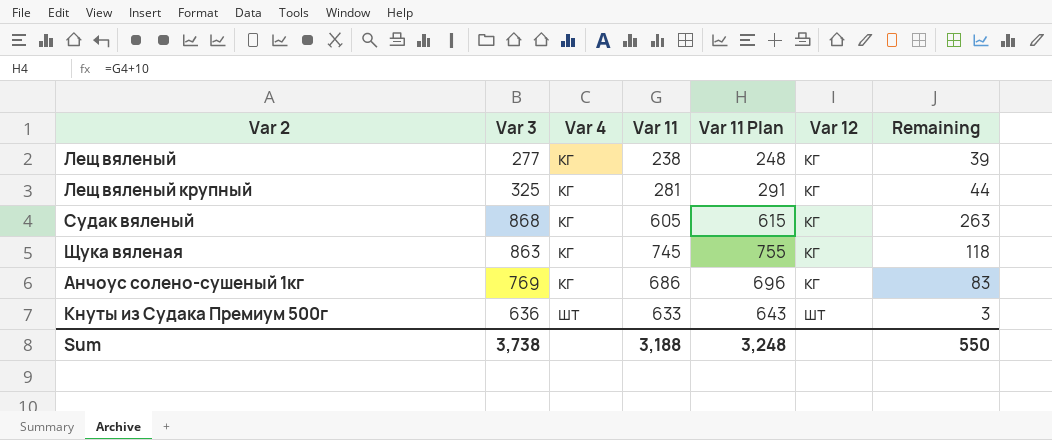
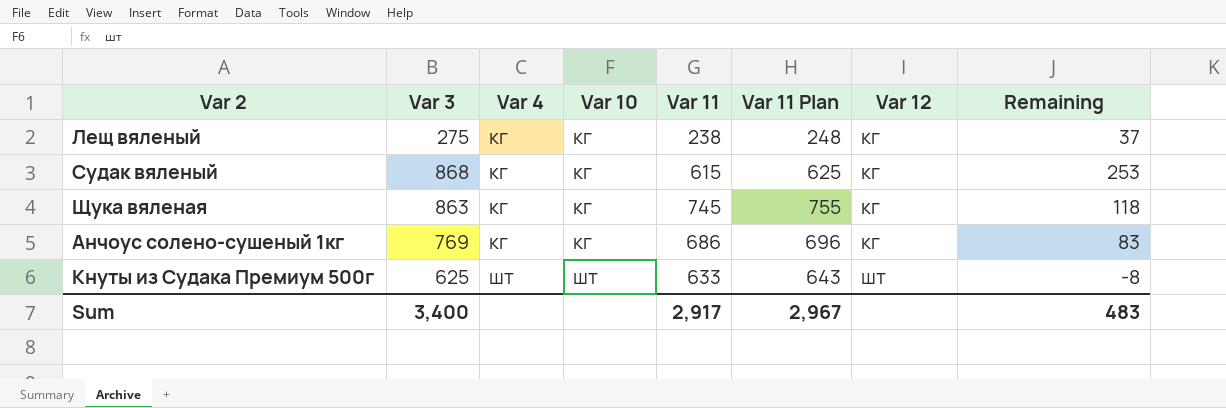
column Var 10 | position: none -> 4
row Лещ вяленый крупный: 325 | кг | 281 | 291 | кг | 44 -> none
Лещ вяленый | Var 3: 277 -> 275
Лещ вяленый | Remaining: 39 -> 37
Судак вяленый | Var 11: 605 -> 615
Судак вяленый | Var 11 Plan: 615 -> 625
Судак вяленый | Remaining: 263 -> 253
Кнуты из Судака Премиум 500г | Var 3: 636 -> 625
Кнуты из Судака Премиум 500г | Remaining: 3 -> -8
Sum | Var 3: 3,738 -> 3,400
Sum | Var 11: 3,188 -> 2,917
Sum | Var 11 Plan: 3,248 -> 2,967
Sum | Remaining: 550 -> 483

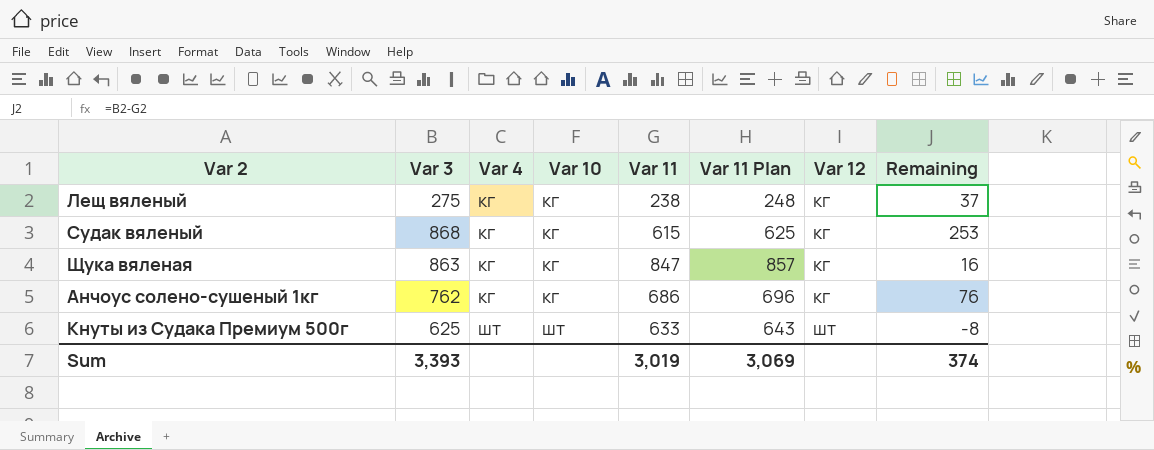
Щука вяленая | Var 11: 745 -> 847
Щука вяленая | Var 11 Plan: 755 -> 857
Щука вяленая | Remaining: 118 -> 16
Анчоус солено-сушеный 1кг | Var 3: 769 -> 762
Анчоус солено-сушеный 1кг | Remaining: 83 -> 76
Sum | Var 3: 3,400 -> 3,393
Sum | Var 11: 2,917 -> 3,019
Sum | Var 11 Plan: 2,967 -> 3,069
Sum | Remaining: 483 -> 374

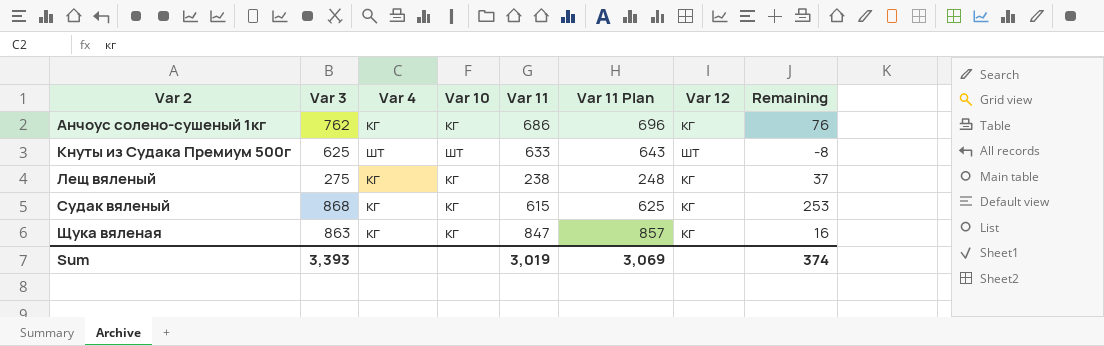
row order: Var 4 ascending -> Var 2 ascending

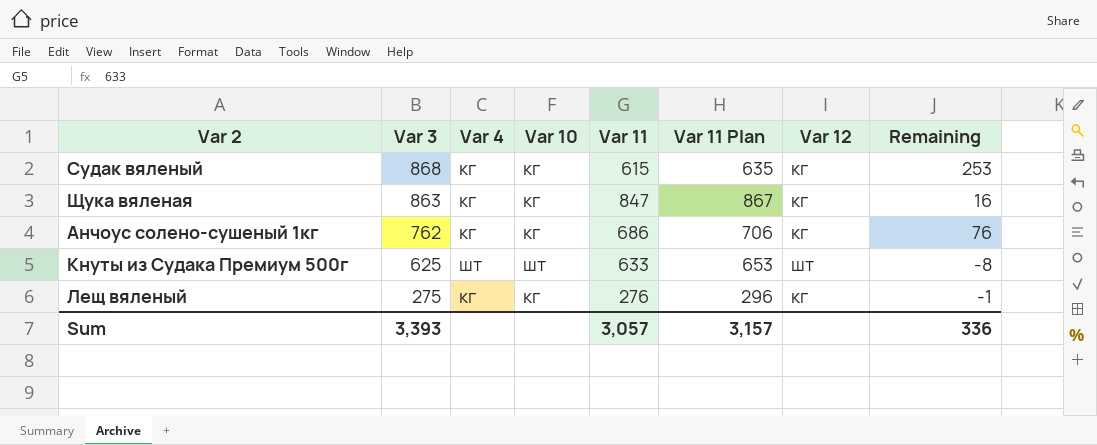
row order: Var 2 ascending -> Var 3 descending
column Var 11 Plan | formula: [Var 11] + 10 -> [Var 11] + 20
Лещ вяленый | Var 11: 238 -> 276
Лещ вяленый | Remaining: 37 -> -1
Sum | Var 11: 3,019 -> 3,057
Sum | Var 11 Plan: 3,069 -> 3,157
Sum | Remaining: 374 -> 336

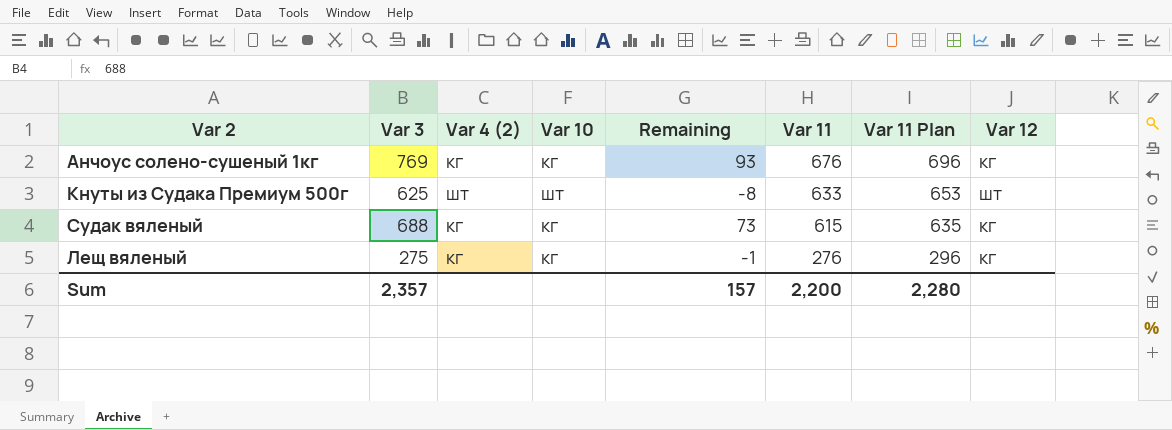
row order: Var 3 descending -> Var 11 descending
column name: Var 4 -> Var 4 (2)
column Remaining | position: 8 -> 5
row Щука вяленая: 863 | кг | кг | 847 | 867 | кг | 16 -> none
Анчоус солено-сушеный 1кг | Var 3: 762 -> 769
Анчоус солено-сушеный 1кг | Remaining: 76 -> 93
Анчоус солено-сушеный 1кг | Var 11: 686 -> 676
Анчоус солено-сушеный 1кг | Var 11 Plan: 706 -> 696
Судак вяленый | Var 3: 868 -> 688
Судак вяленый | Remaining: 253 -> 73
Sum | Var 3: 3,393 -> 2,357
Sum | Remaining: 336 -> 157
Sum | Var 11: 3,057 -> 2,200
Sum | Var 11 Plan: 3,157 -> 2,280

